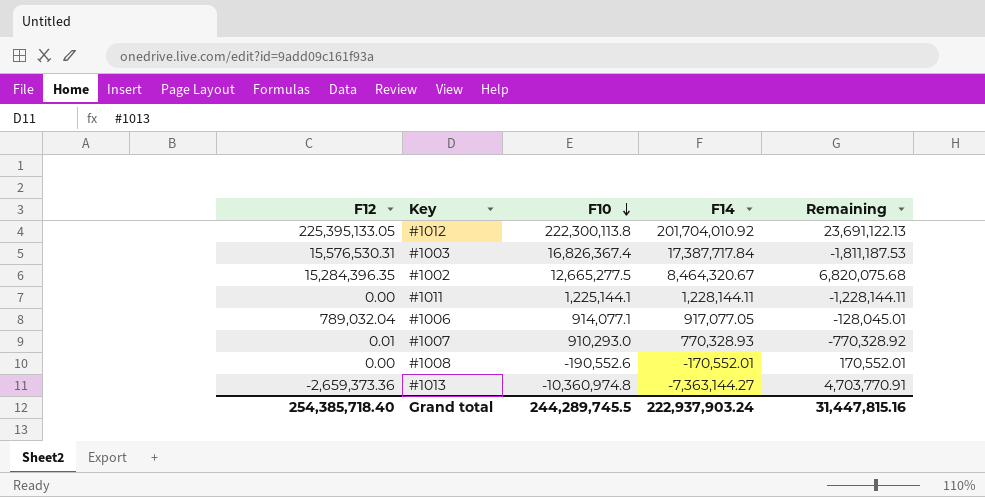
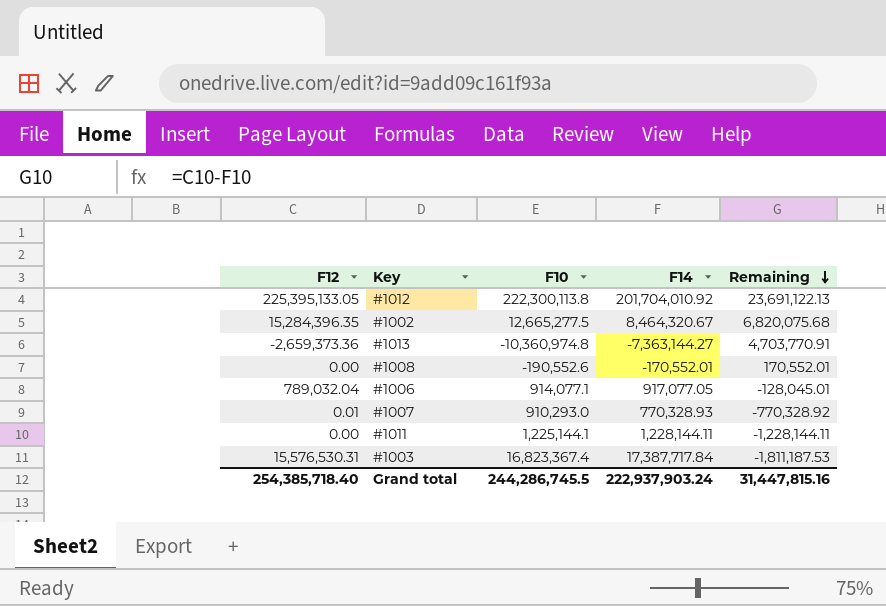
row order: F10 descending -> Remaining descending
#1003 | F10: 16,826,367.4 -> 16,823,367.4
Grand total | F10: 244,289,745.5 -> 244,286,745.5

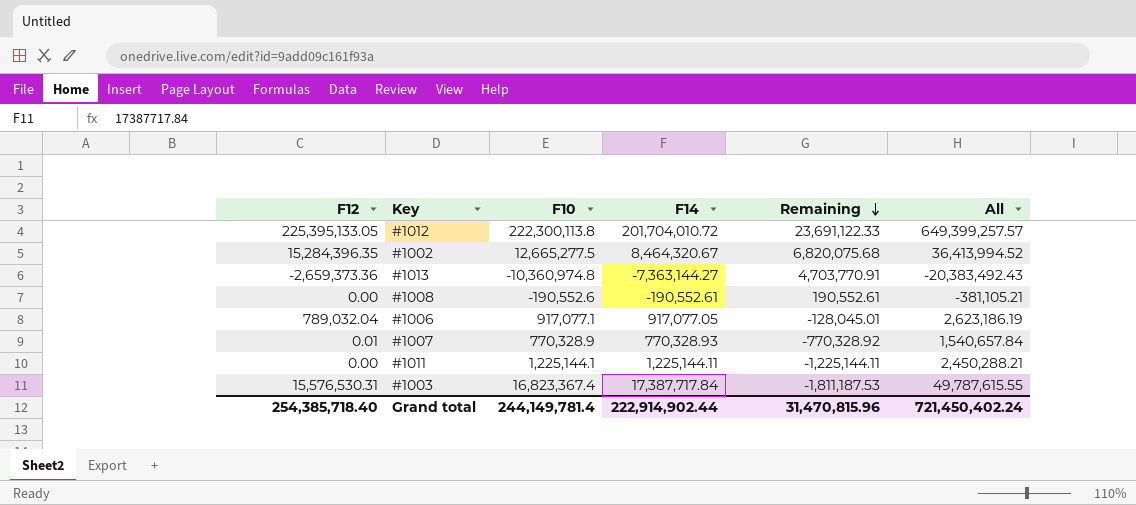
column All | formula: none -> [F12] + [F10] + [F14]
#1012 | F14: 201,704,010.92 -> 201,704,010.72
#1012 | Remaining: 23,691,122.13 -> 23,691,122.33
#1008 | F14: -170,552.01 -> -190,552.61
#1008 | Remaining: 170,552.01 -> 190,552.61
#1006 | F10: 914,077.1 -> 917,077.1
#1007 | F10: 910,293.0 -> 770,328.9
#1011 | F14: 1,228,144.11 -> 1,225,144.11
#1011 | Remaining: -1,228,144.11 -> -1,225,144.11
Grand total | F10: 244,286,745.5 -> 244,149,781.4
Grand total | F14: 222,937,903.24 -> 222,914,902.44
Grand total | Remaining: 31,447,815.16 -> 31,470,815.96

